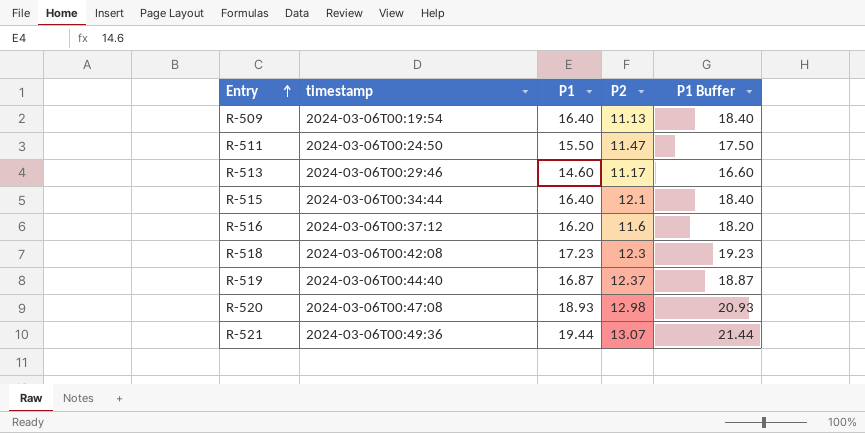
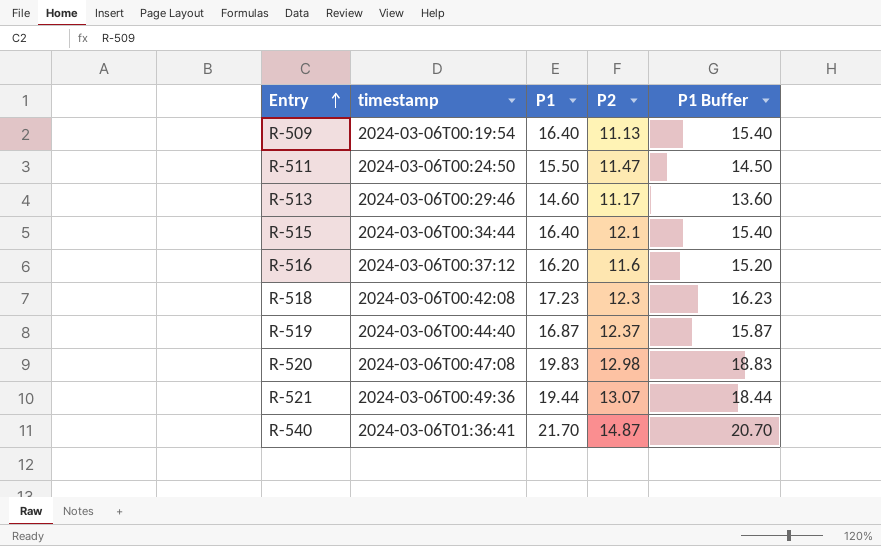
column P1 Buffer | formula: [P1] + 2 -> [P1] - 1
R-520 | P1: 18.93 -> 19.83
row R-540: none -> 2024-03-06T01:36:41 | 21.70 | 14.87 | 20.70

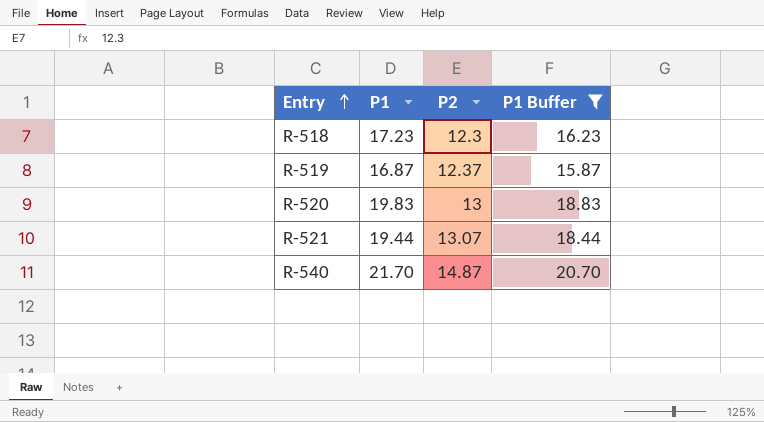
filter: none -> P1 Buffer >= 15.87
column timestamp | position: 2 -> none
R-520 | P2: 12.98 -> 13

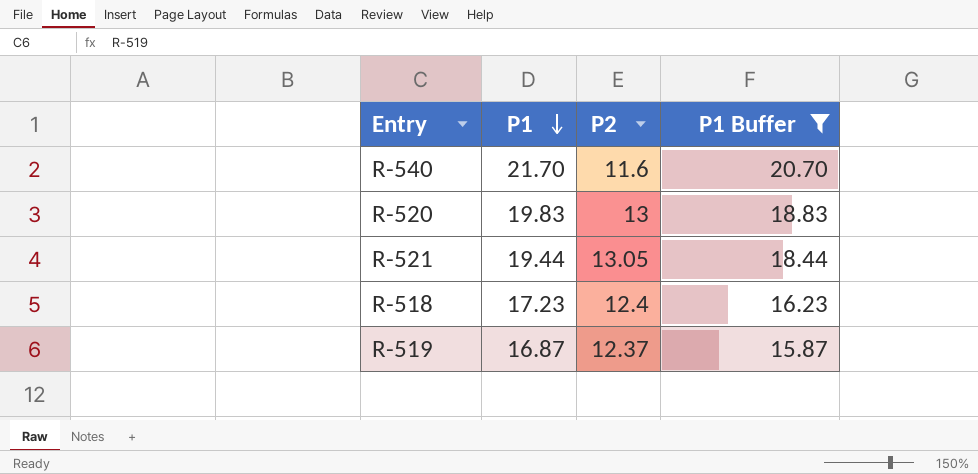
row order: Entry ascending -> P1 descending
R-540 | P2: 14.87 -> 11.6
R-521 | P2: 13.07 -> 13.05
R-518 | P2: 12.3 -> 12.4

